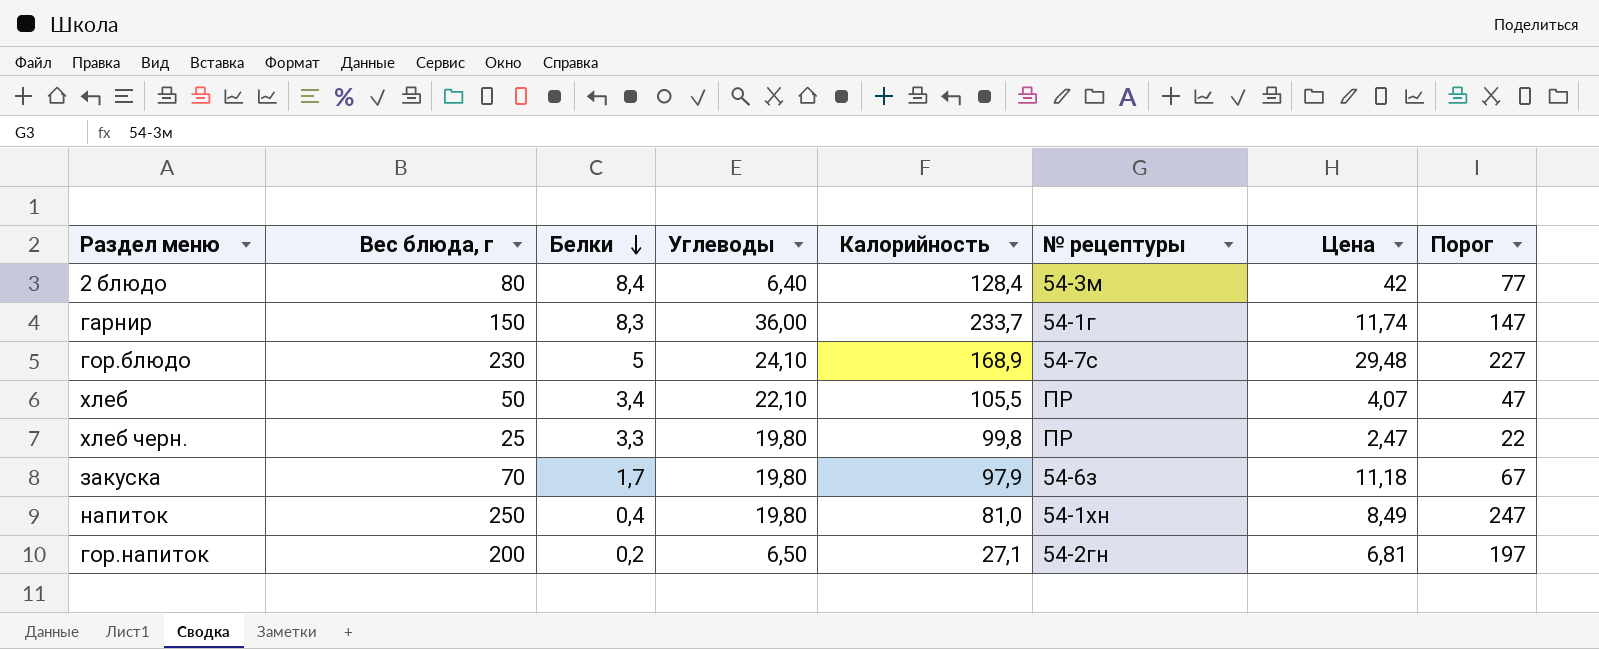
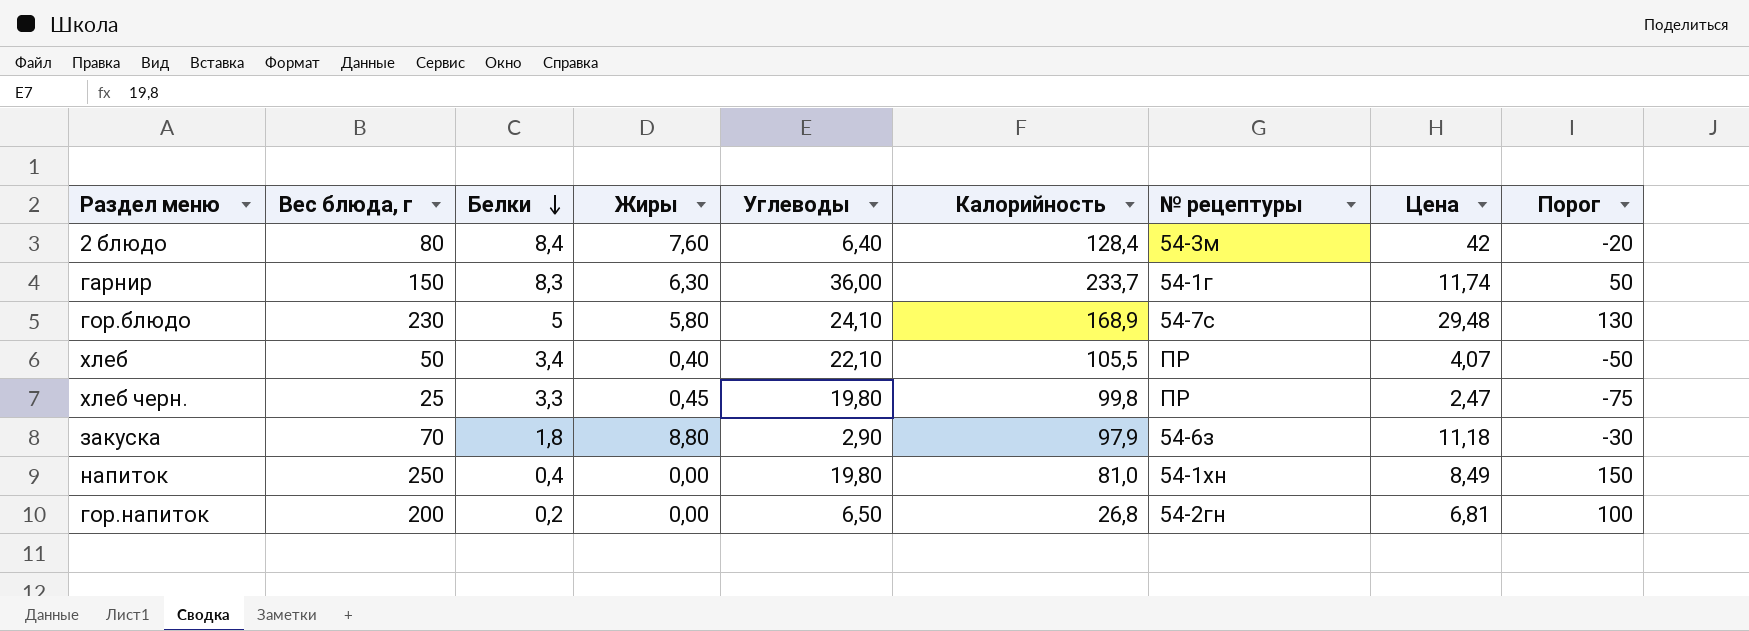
column Жиры | position: none -> 4
column Порог | formula: [Вес блюда, г] - 3 -> [Вес блюда, г] - 100
закуска | Белки: 1,7 -> 1,8
закуска | Углеводы: 19,80 -> 2,90
гор.напиток | Калорийность: 27,1 -> 26,8

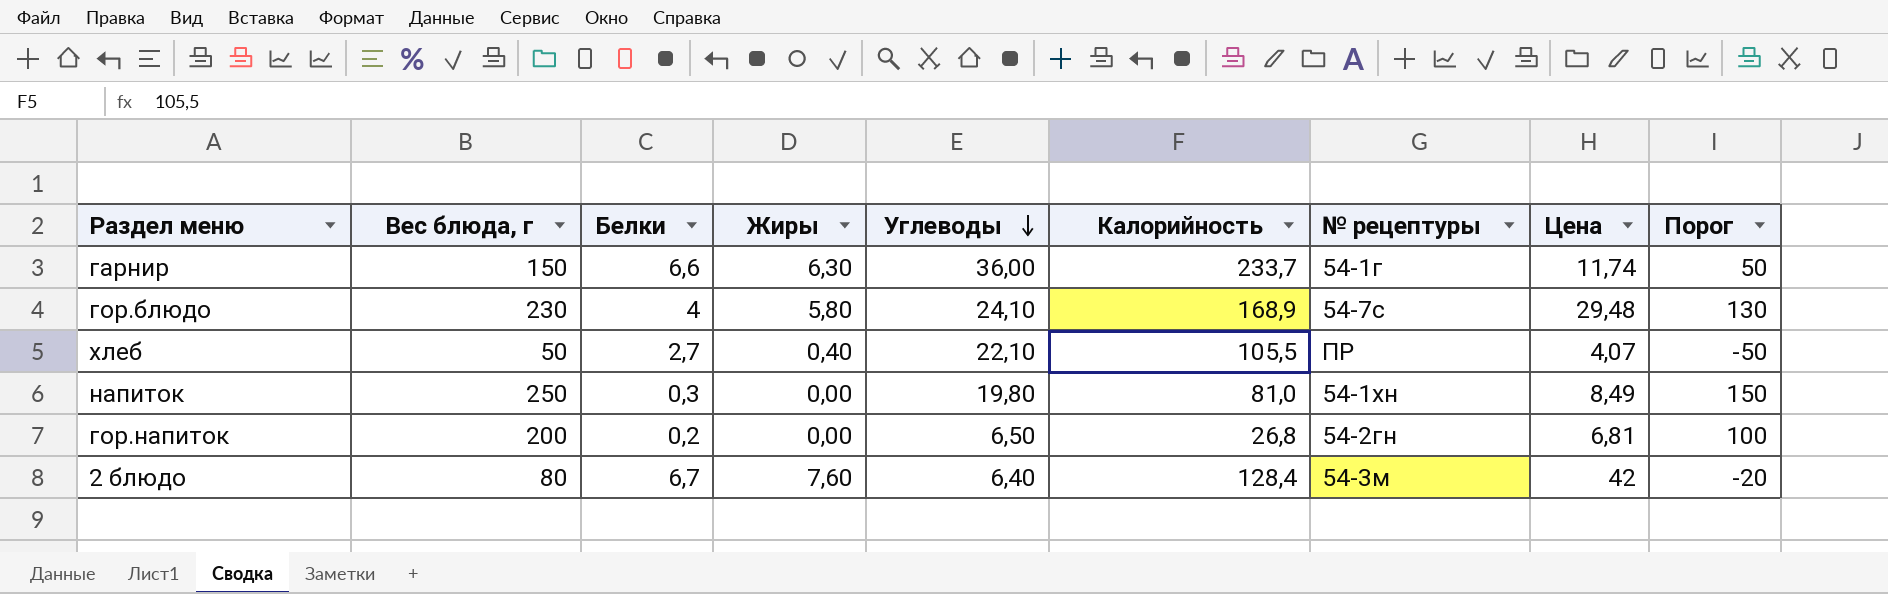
row order: Белки descending -> Углеводы descending
row хлеб черн.: 25 | 3,3 | 0,45 | 19,80 | 99,8 | ПР | 2,47 | -75 -> none
row закуска: 70 | 1,8 | 8,80 | 2,90 | 97,9 | 54-6з | 11,18 | -30 -> none
гарнир | Белки: 8,3 -> 6,6
гор.блюдо | Белки: 5 -> 4
хлеб | Белки: 3,4 -> 2,7
напиток | Белки: 0,4 -> 0,3
2 блюдо | Белки: 8,4 -> 6,7

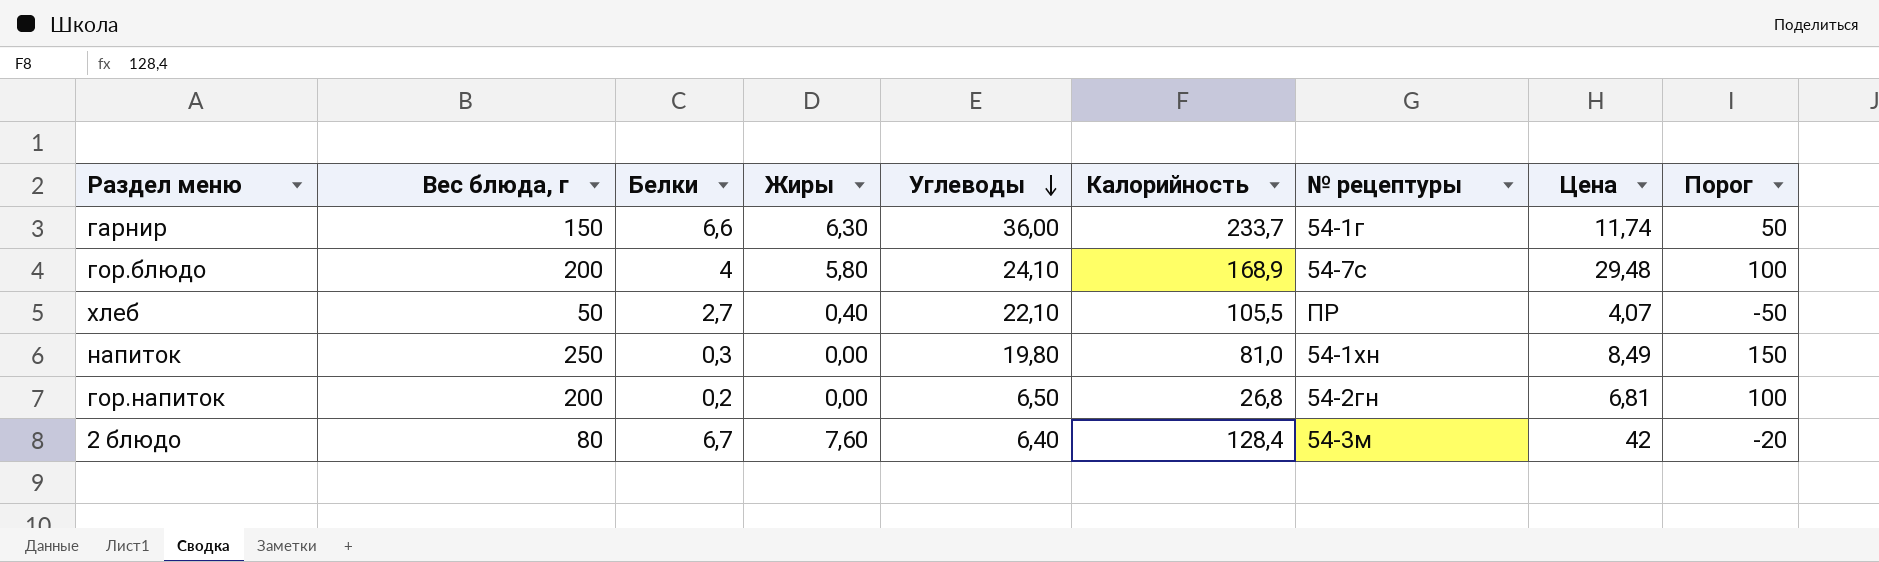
гор.блюдо | Вес блюда, г: 230 -> 200
гор.блюдо | Порог: 130 -> 100

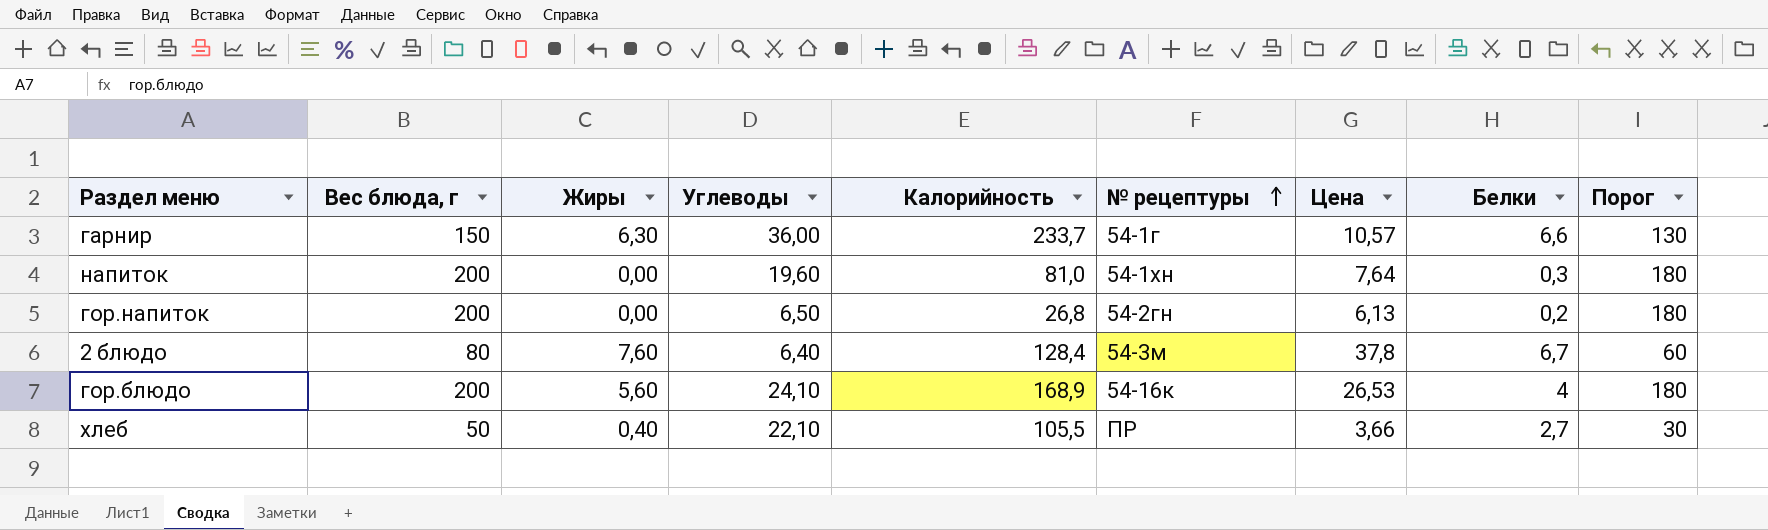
row order: Углеводы descending -> № рецептуры ascending
column Белки | position: 3 -> 8
column Порог | formula: [Вес блюда, г] - 100 -> [Вес блюда, г] - 20
гарнир | Цена: 11,74 -> 10,57
напиток | Вес блюда, г: 250 -> 200
напиток | Углеводы: 19,80 -> 19,60
напиток | Цена: 8,49 -> 7,64
гор.напиток | Цена: 6,81 -> 6,13
2 блюдо | Цена: 42 -> 37,8
гор.блюдо | Жиры: 5,80 -> 5,60
гор.блюдо | № рецептуры: 54-7с -> 54-16к
гор.блюдо | Цена: 29,48 -> 26,53
хлеб | Цена: 4,07 -> 3,66

